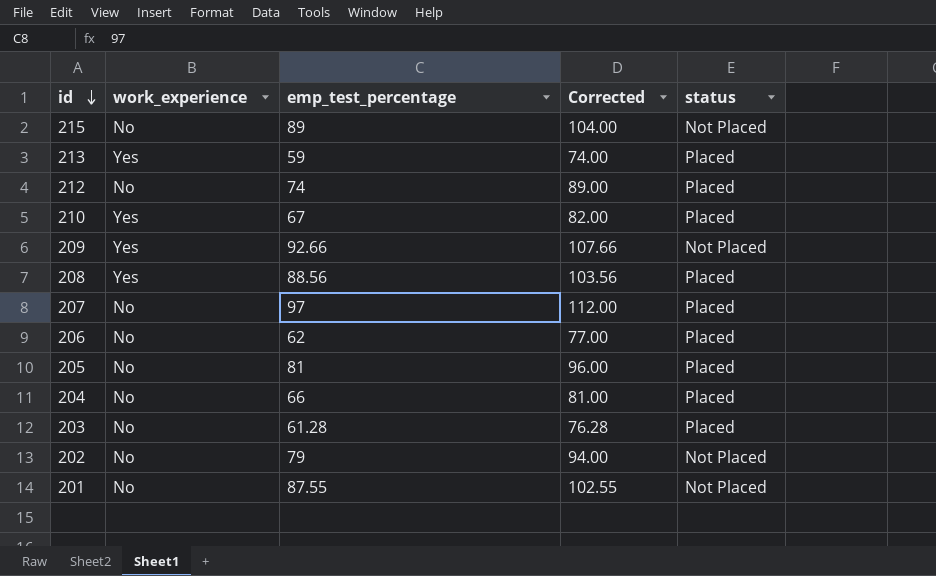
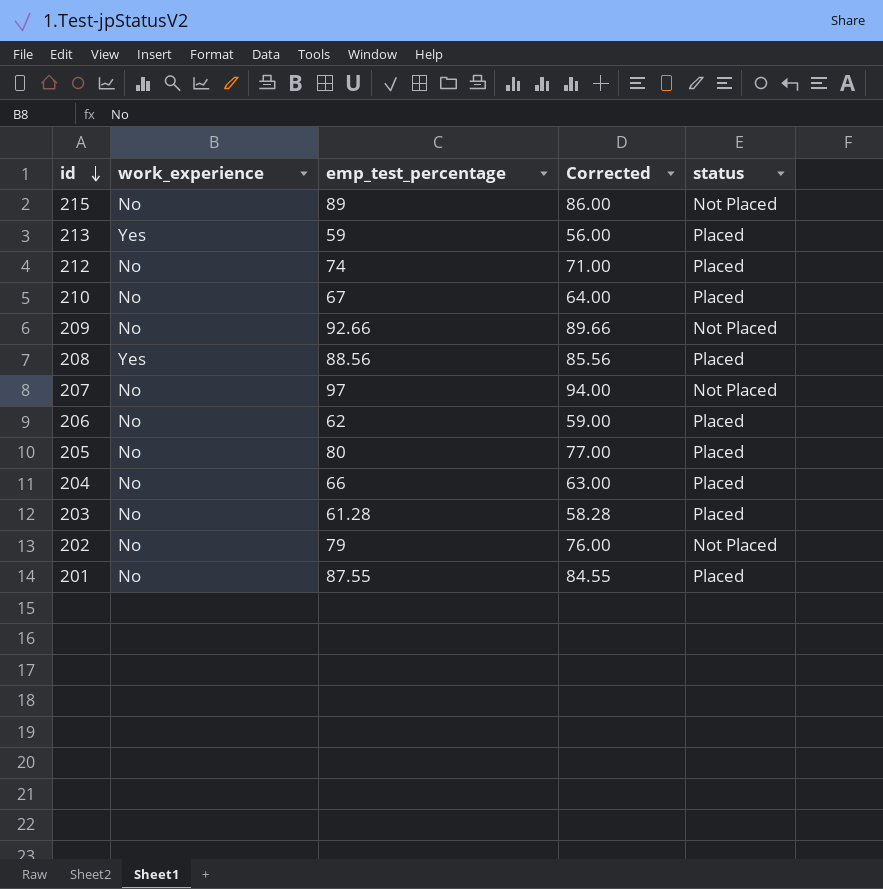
column Corrected | formula: [emp_test_percentage] + 15 -> [emp_test_percentage] - 3
210 | work_experience: Yes -> No
209 | work_experience: Yes -> No
207 | status: Placed -> Not Placed
205 | emp_test_percentage: 81 -> 80
201 | status: Not Placed -> Placed

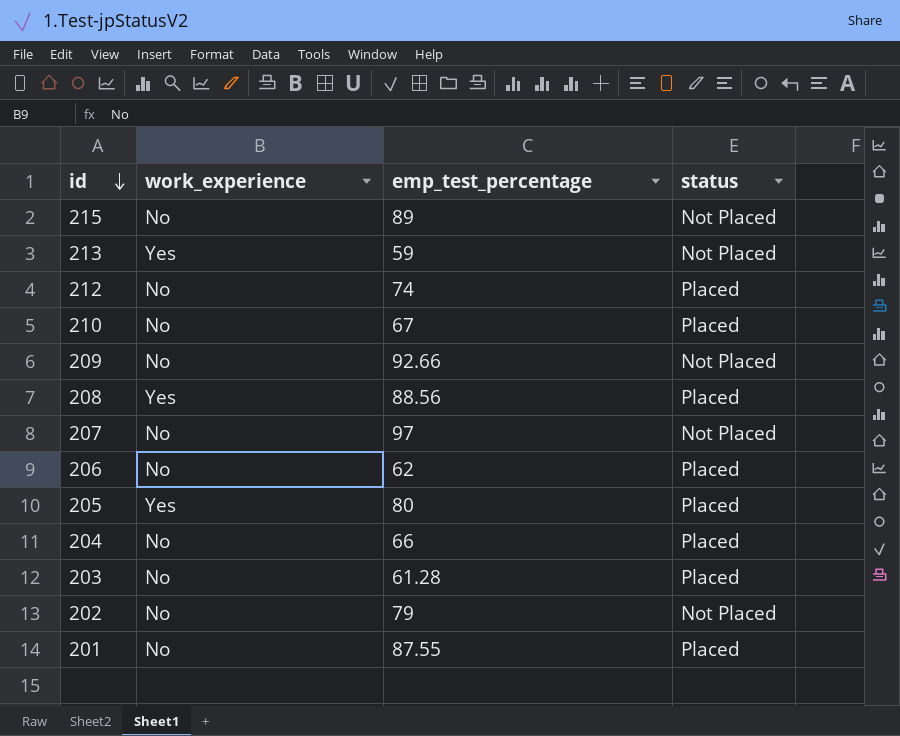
column Corrected | formula: [emp_test_percentage] - 3 -> none
213 | status: Placed -> Not Placed
205 | work_experience: No -> Yes

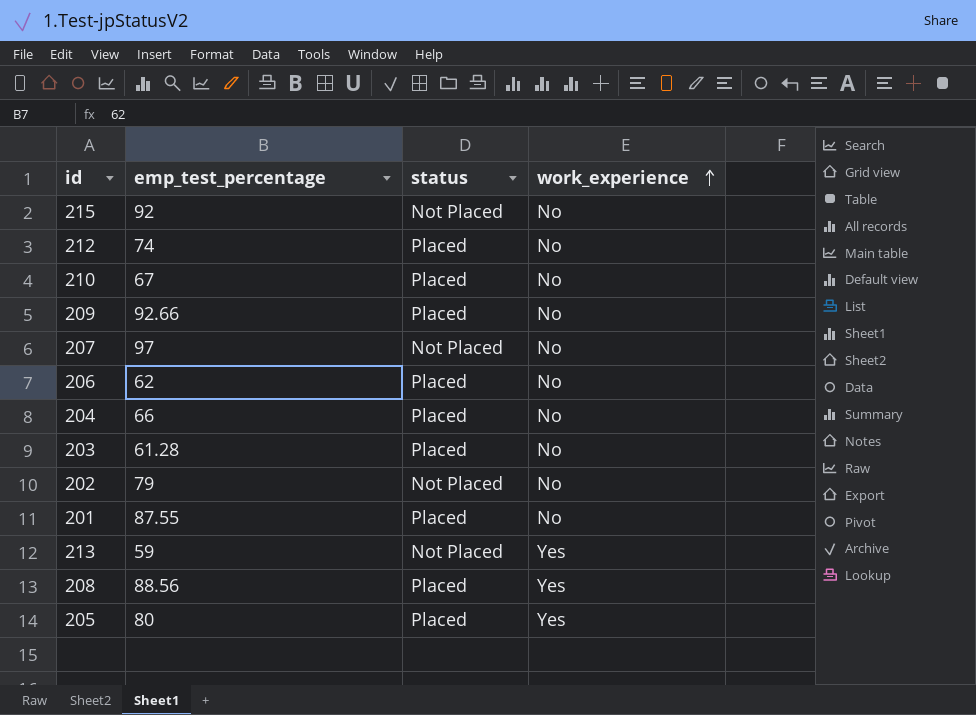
row order: id descending -> work_experience ascending
column work_experience | position: 2 -> 4
215 | emp_test_percentage: 89 -> 92
209 | status: Not Placed -> Placed

